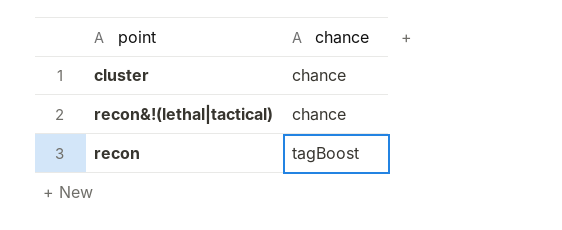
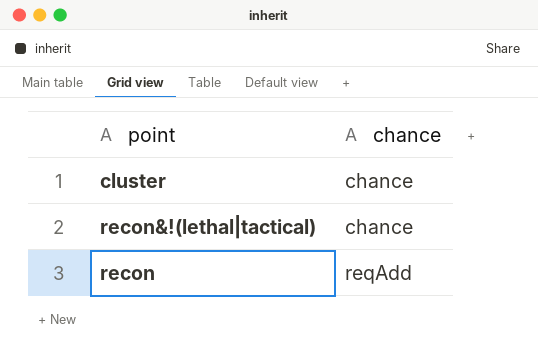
recon | chance: tagBoost -> reqAdd

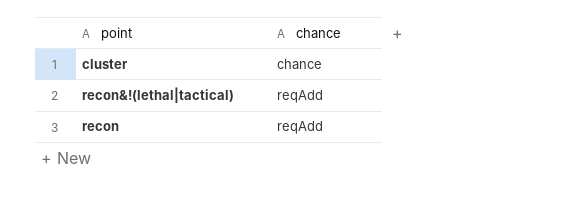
recon&!(lethal|tactical) | chance: chance -> reqAdd

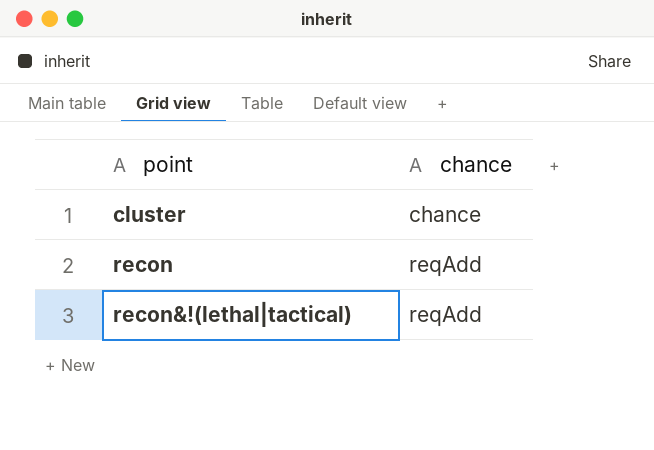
row order: chance ascending -> point ascending

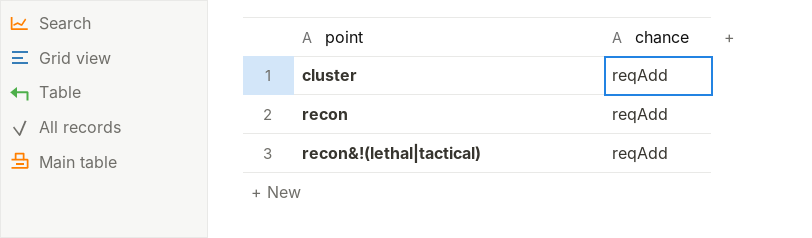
cluster | chance: chance -> reqAdd

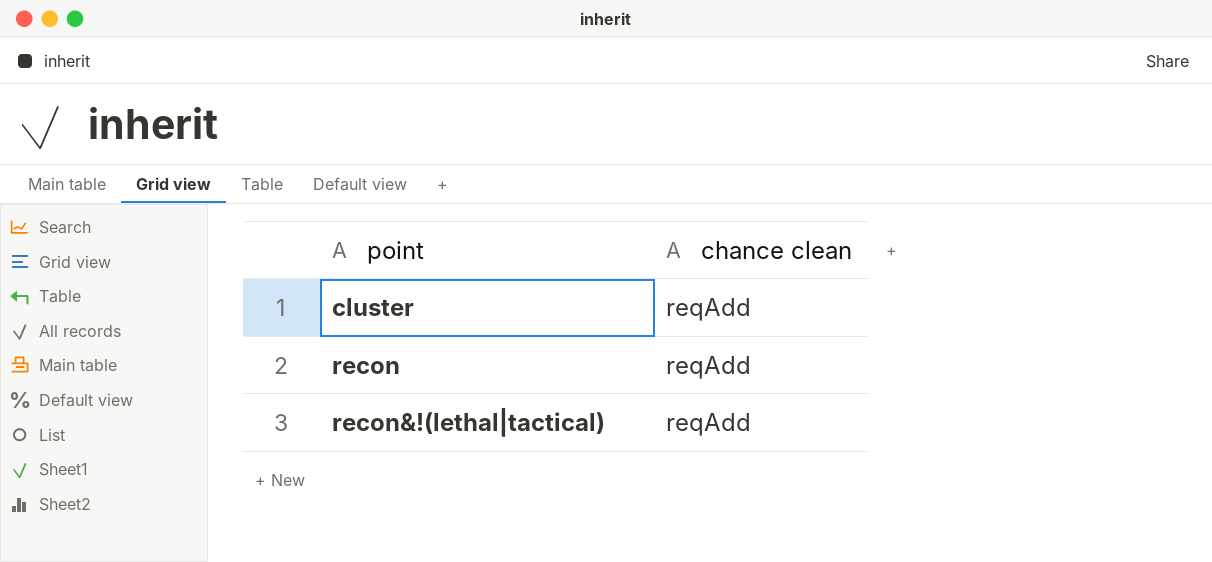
column name: chance -> chance clean

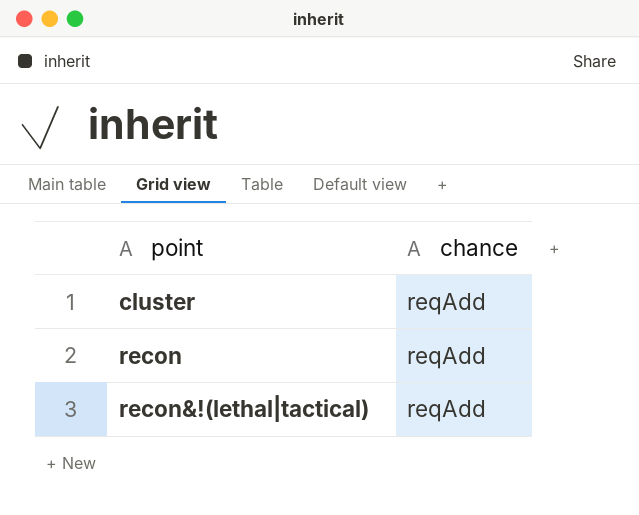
column name: chance clean -> chance

